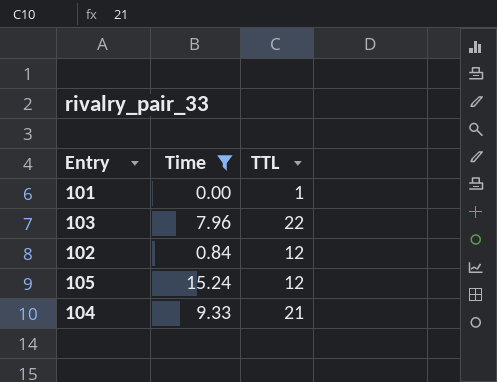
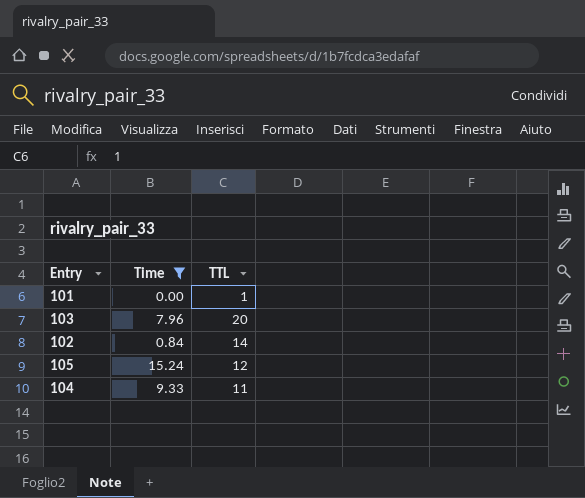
103 | TTL: 22 -> 20
102 | TTL: 12 -> 14
104 | TTL: 21 -> 11

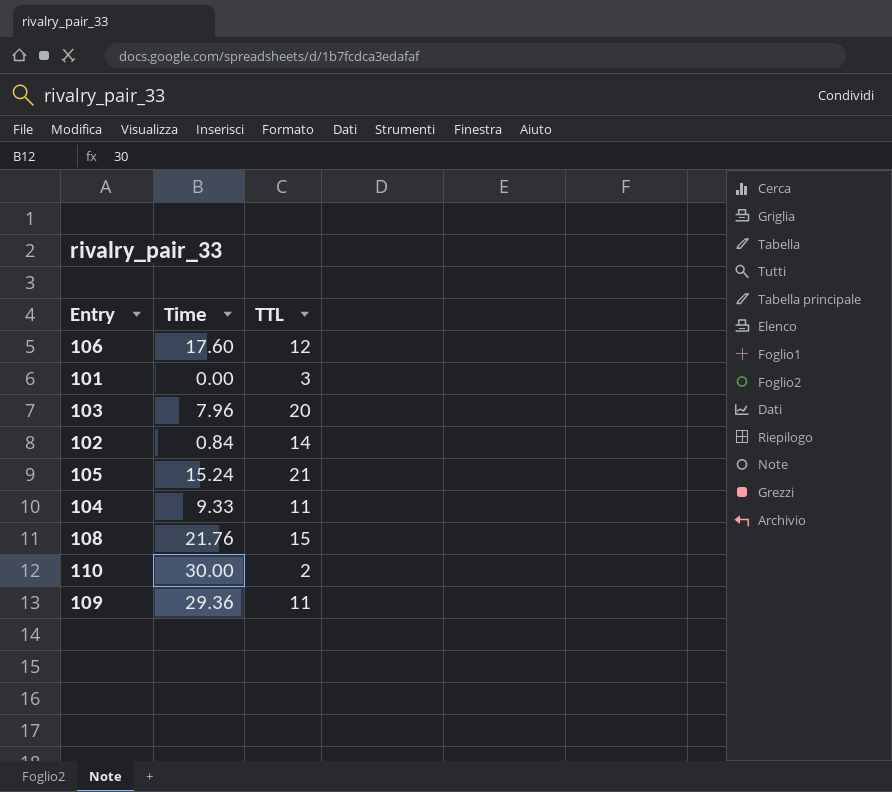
filter: Time <= 15.24 -> none
101 | TTL: 1 -> 3
105 | TTL: 12 -> 21

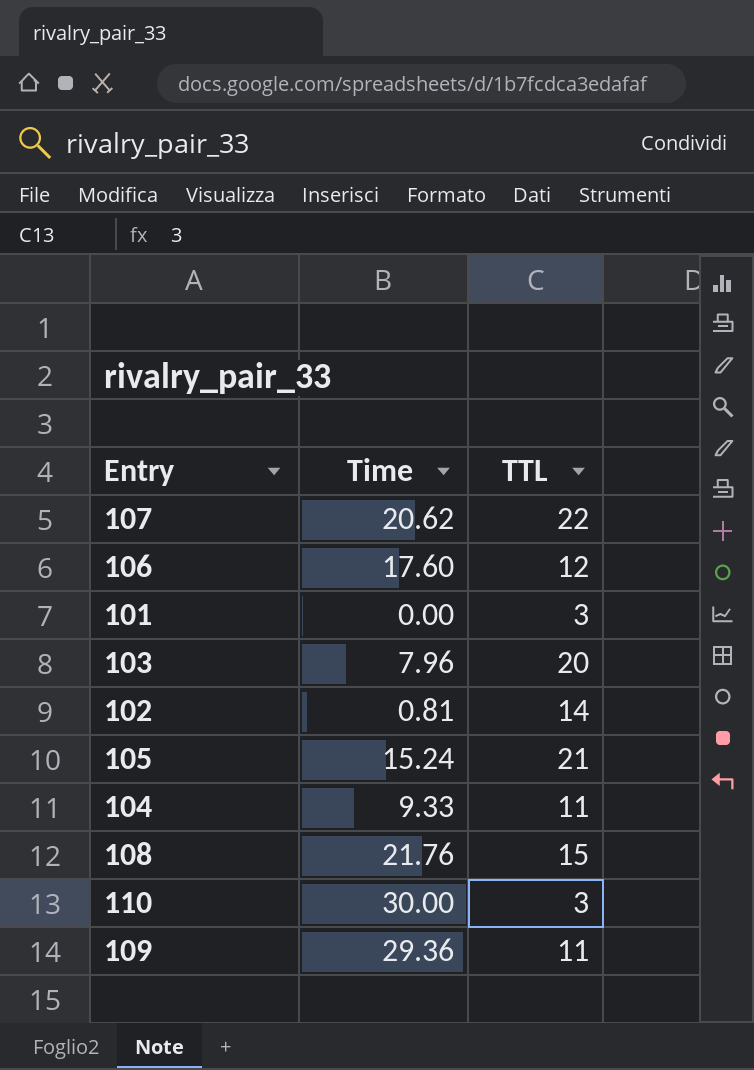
row 107: none -> 20.62 | 22
102 | Time: 0.84 -> 0.81
110 | TTL: 2 -> 3

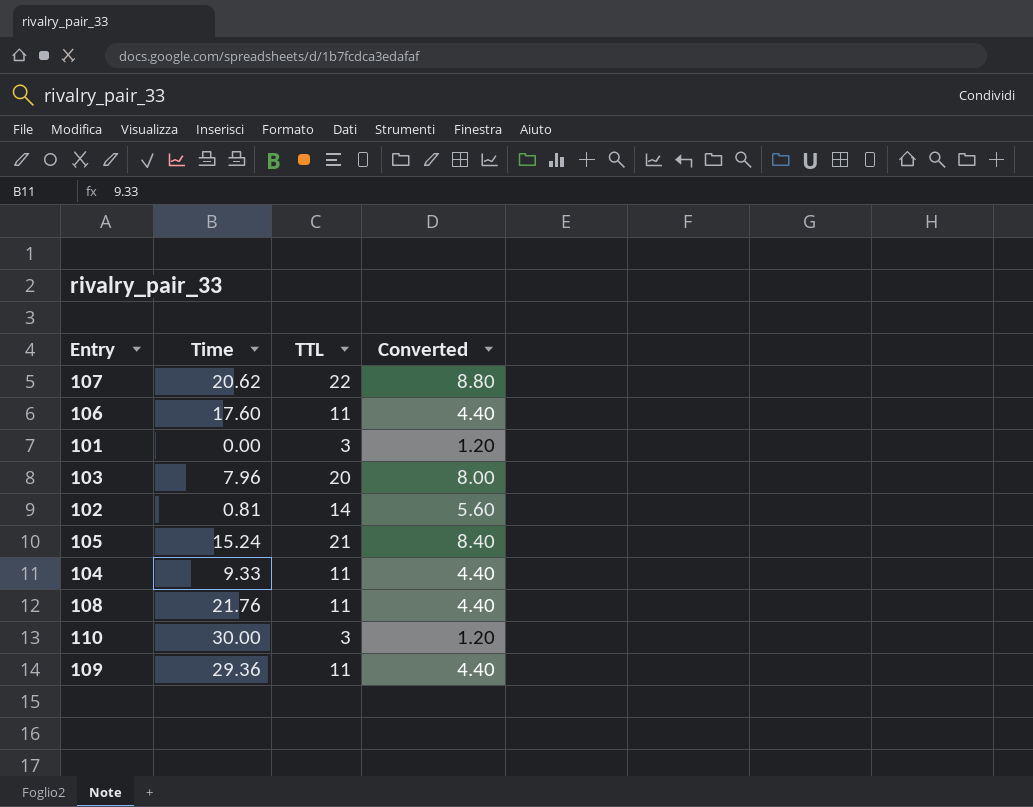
column Converted | formula: none -> [TTL] * 0.4
106 | TTL: 12 -> 11
108 | TTL: 15 -> 11

